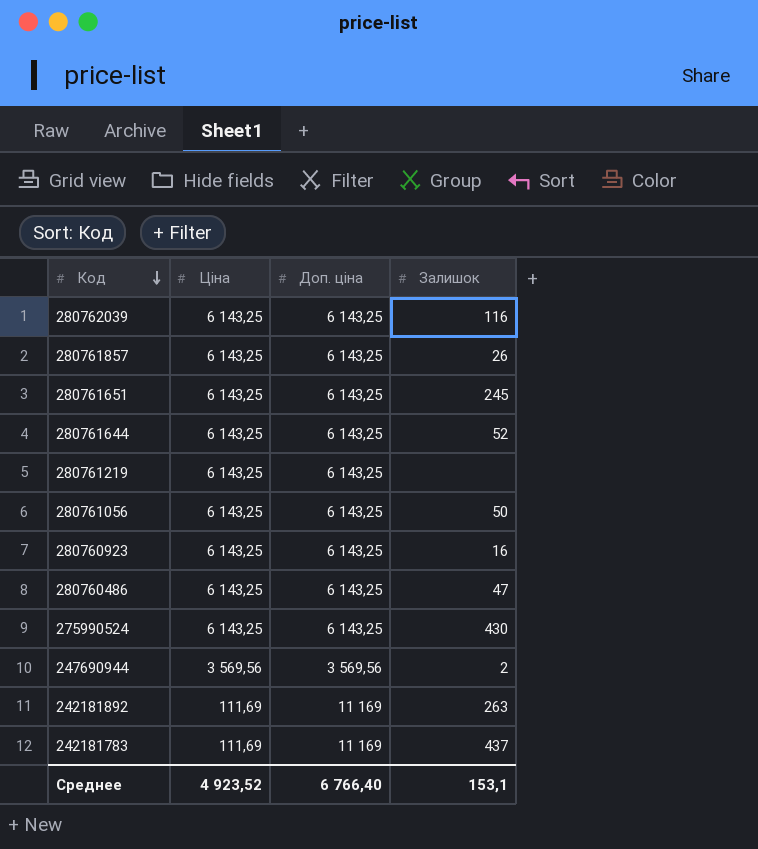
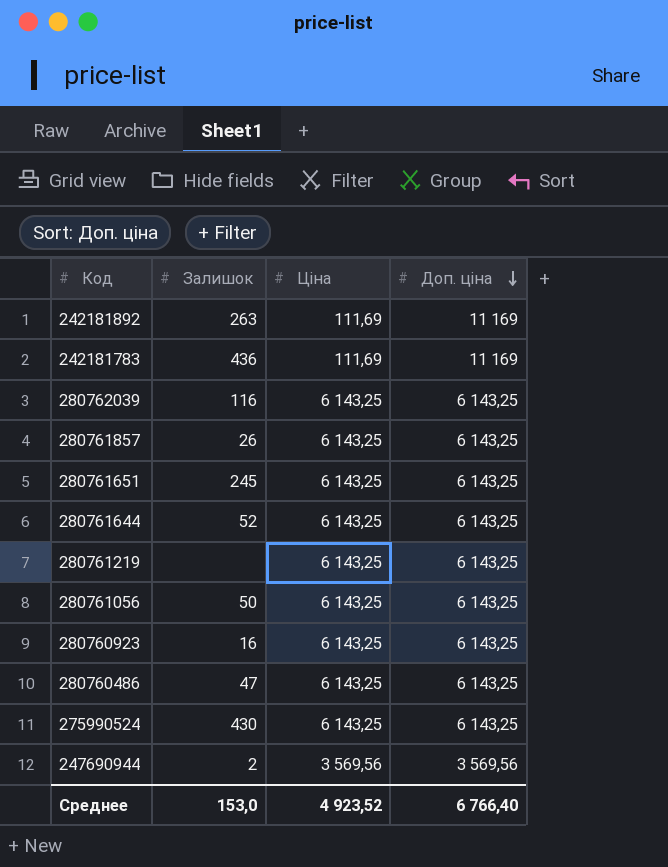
row order: Код descending -> Доп. ціна descending
column Залишок | position: 4 -> 2
242181783 | Залишок: 437 -> 436
Среднее | Залишок: 153,1 -> 153,0

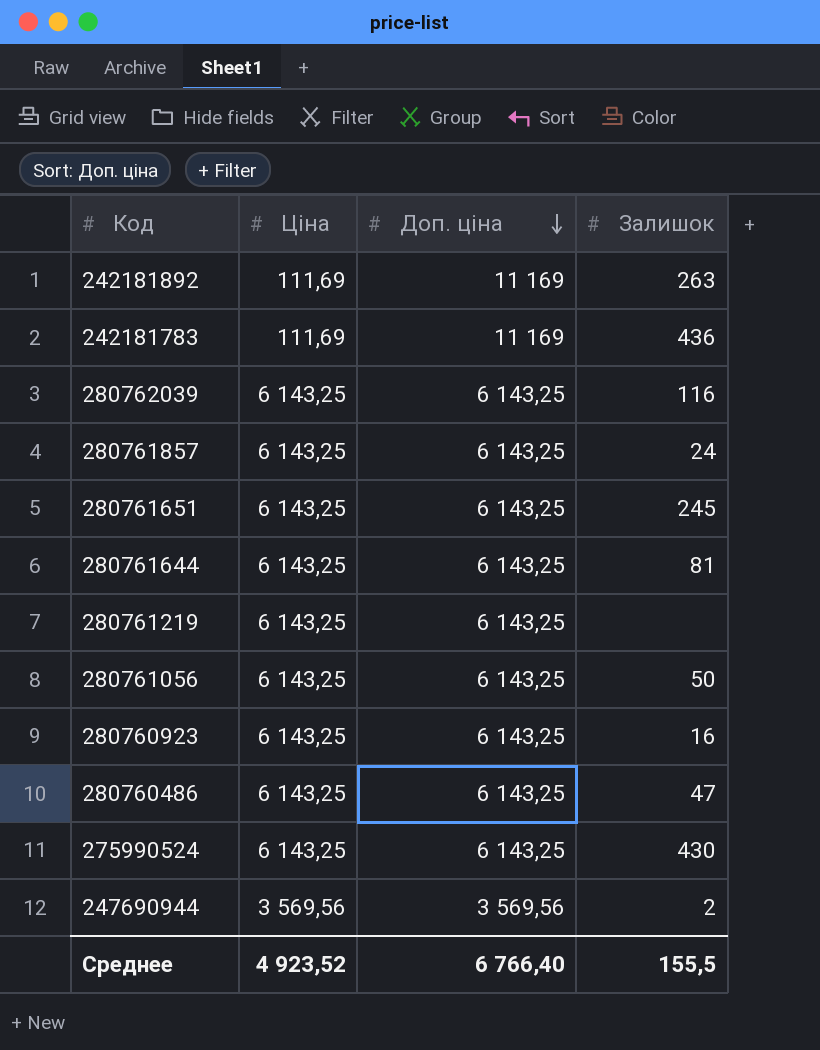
column Залишок | position: 2 -> 4
280761857 | Залишок: 26 -> 24
280761644 | Залишок: 52 -> 81
Среднее | Залишок: 153,0 -> 155,5

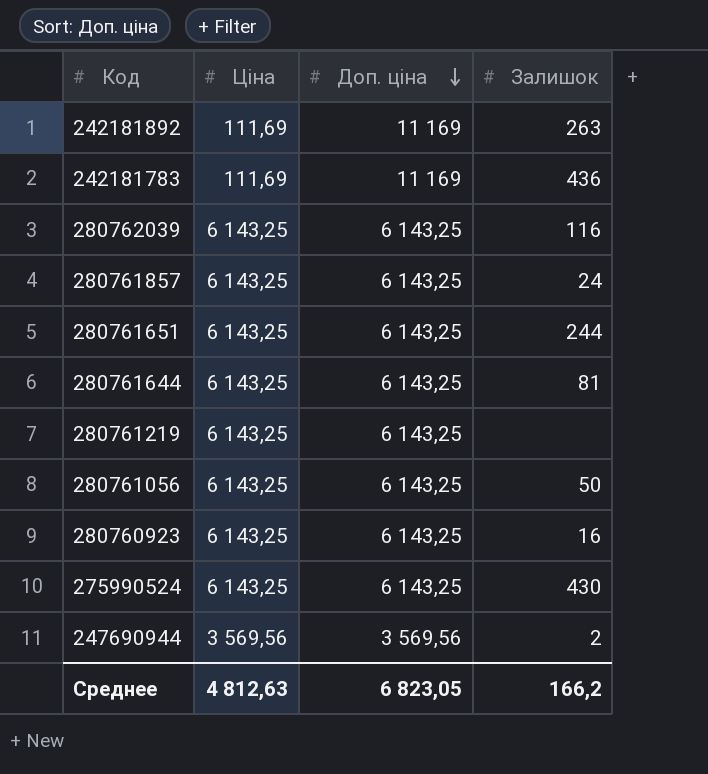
row 280760486: 6 143,25 | 6 143,25 | 47 -> none
280761651 | Залишок: 245 -> 244
Среднее | Ціна: 4 923,52 -> 4 812,63
Среднее | Доп. ціна: 6 766,40 -> 6 823,05
Среднее | Залишок: 155,5 -> 166,2

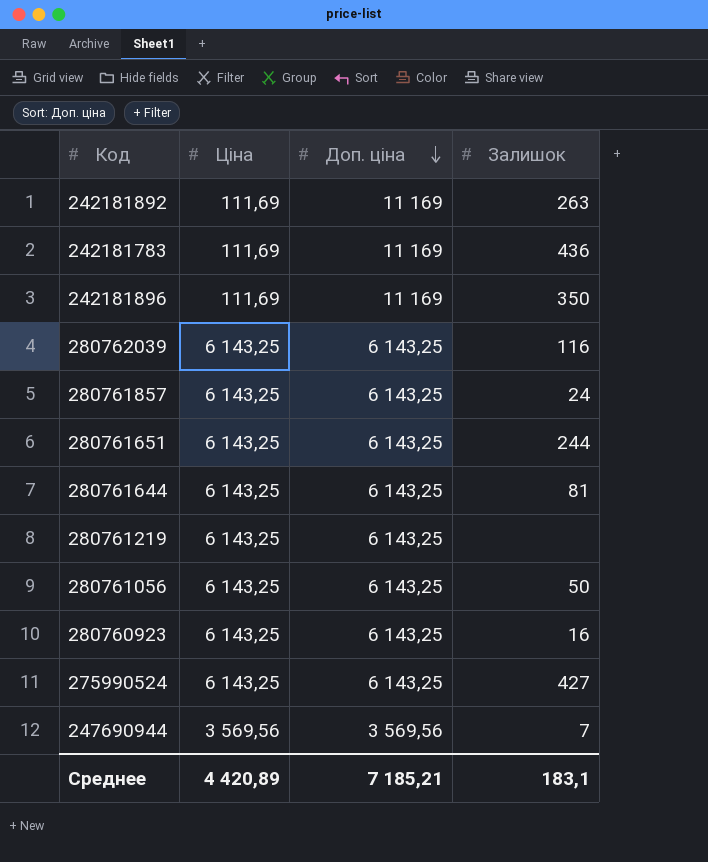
row 242181896: none -> 111,69 | 11 169 | 350
275990524 | Залишок: 430 -> 427
247690944 | Залишок: 2 -> 7
Среднее | Ціна: 4 812,63 -> 4 420,89
Среднее | Доп. ціна: 6 823,05 -> 7 185,21
Среднее | Залишок: 166,2 -> 183,1

